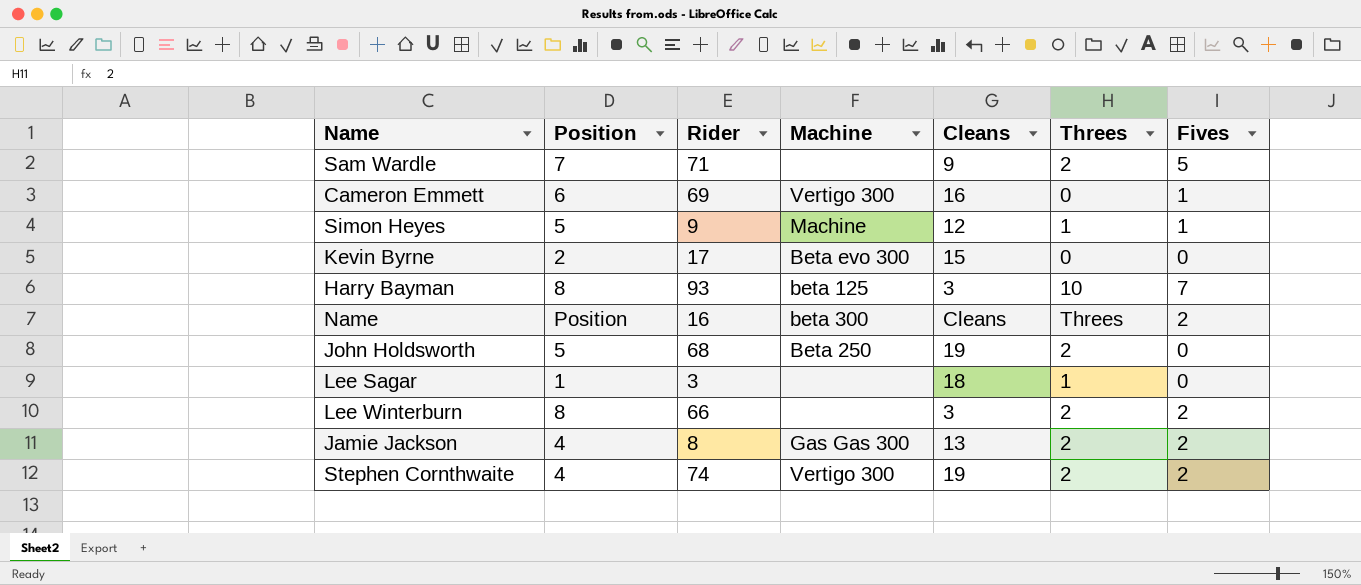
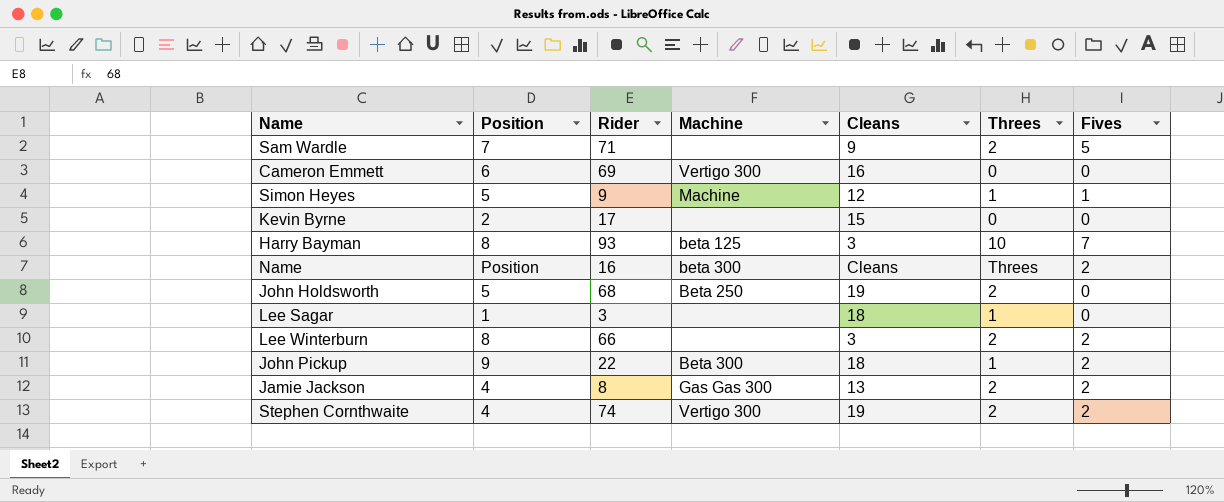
Cameron Emmett | Fives: 1 -> 0
Kevin Byrne | Machine: Beta evo 300 -> none
row John Pickup: none -> 9 | 22 | Beta 300 | 18 | 1 | 2

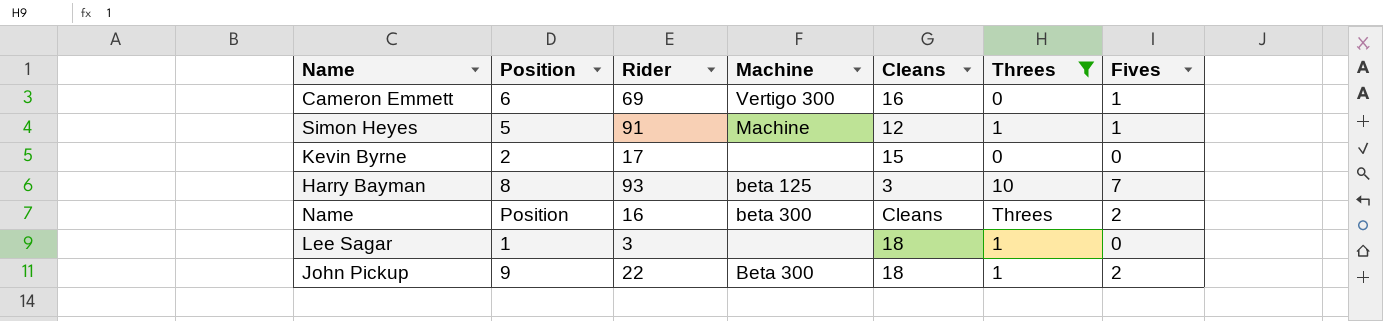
filter: none -> Threes != 2
Cameron Emmett | Fives: 0 -> 1
Simon Heyes | Rider: 9 -> 91

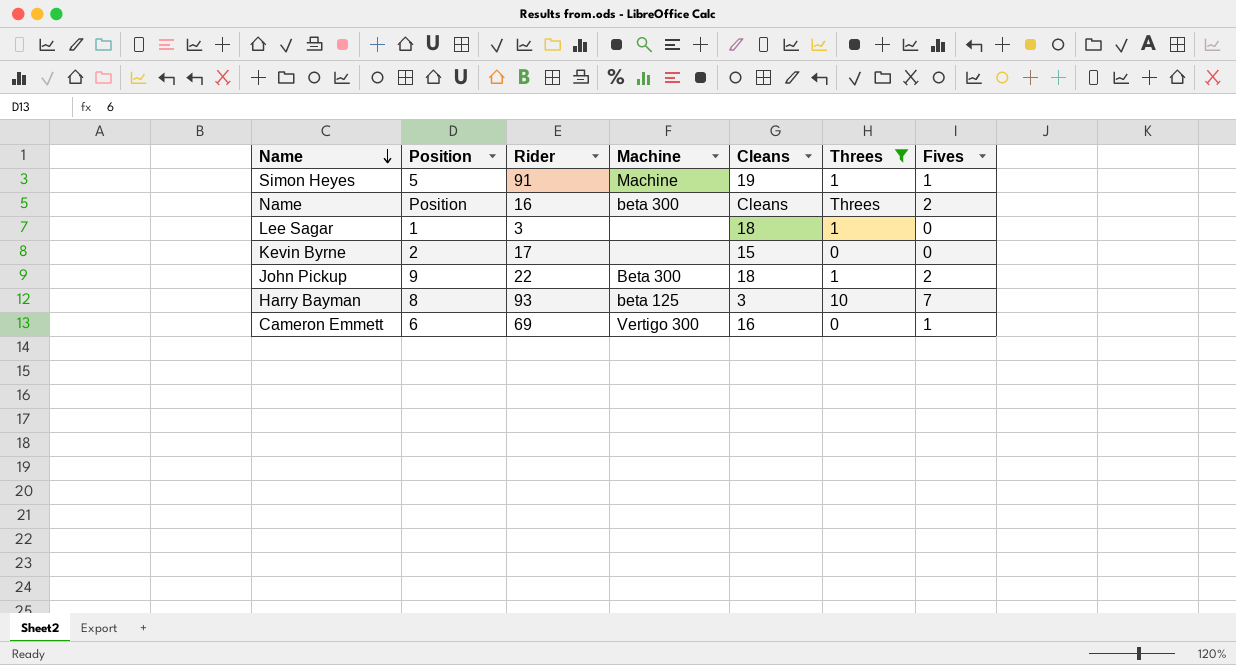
row order: none -> Name descending
Simon Heyes | Cleans: 12 -> 19

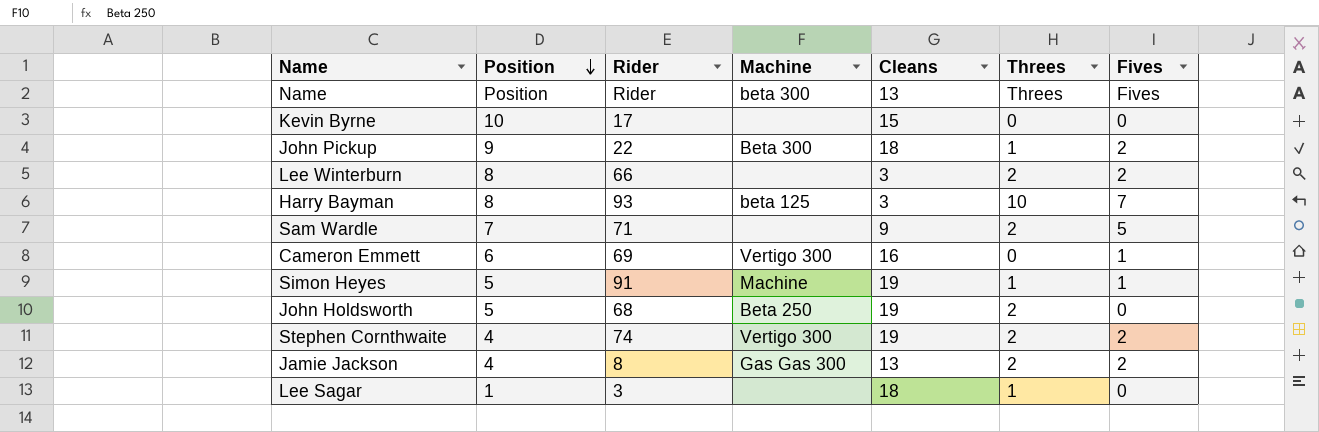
filter: Threes != 2 -> none
row order: Name descending -> Position descending
Name | Rider: 16 -> Rider
Name | Cleans: Cleans -> 13
Name | Fives: 2 -> Fives
Kevin Byrne | Position: 2 -> 10

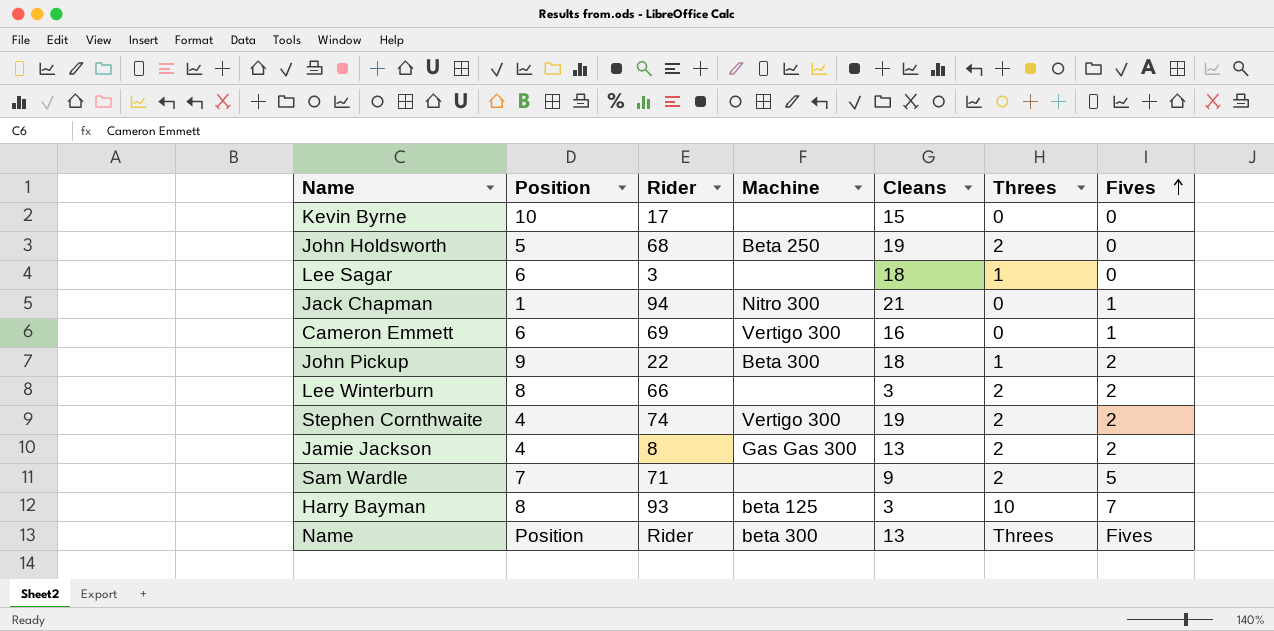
row order: Position descending -> Fives ascending
row Simon Heyes: 5 | 91 | Machine | 19 | 1 | 1 -> none
Lee Sagar | Position: 1 -> 6
row Jack Chapman: none -> 1 | 94 | Nitro 300 | 21 | 0 | 1

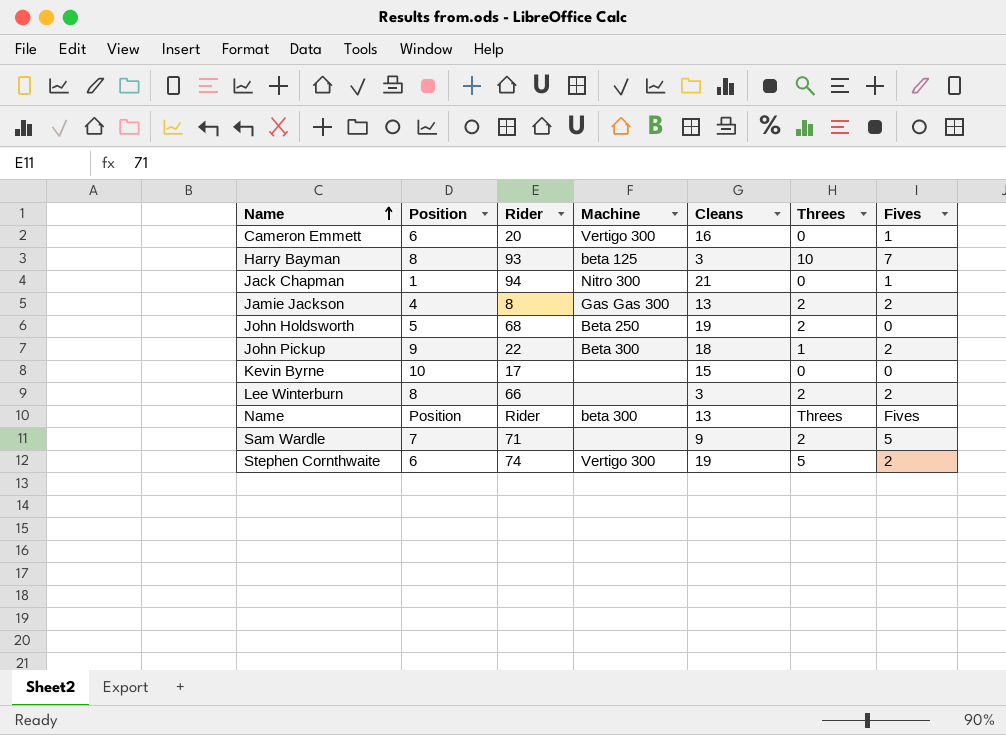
row order: Fives ascending -> Name ascending
row Lee Sagar: 6 | 3 | none | 18 | 1 | 0 -> none
Cameron Emmett | Rider: 69 -> 20
Stephen Cornthwaite | Position: 4 -> 6
Stephen Cornthwaite | Threes: 2 -> 5

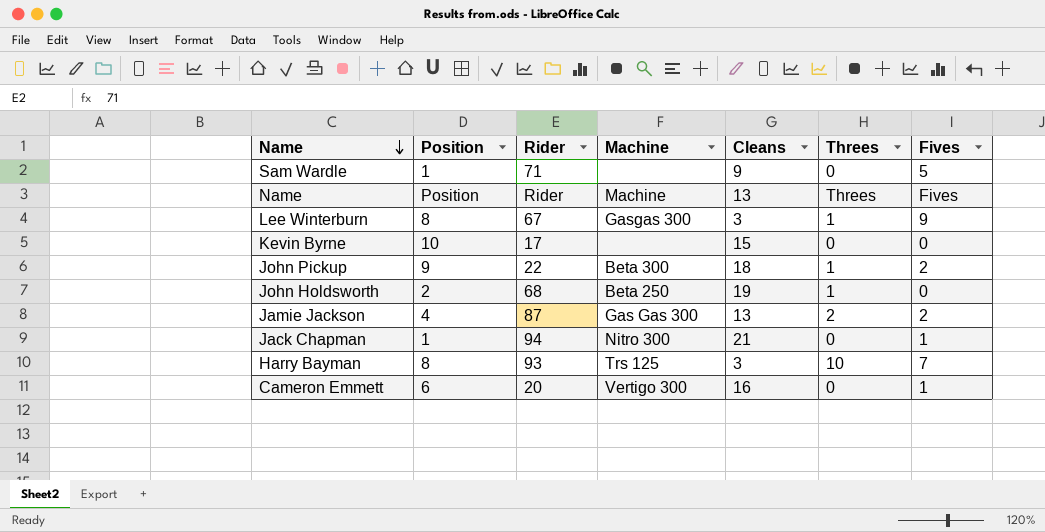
row order: Name ascending -> Name descending
row Stephen Cornthwaite: 6 | 74 | Vertigo 300 | 19 | 5 | 2 -> none
Sam Wardle | Position: 7 -> 1
Sam Wardle | Threes: 2 -> 0
Name | Machine: beta 300 -> Machine
Lee Winterburn | Rider: 66 -> 67
Lee Winterburn | Machine: none -> Gasgas 300
Lee Winterburn | Threes: 2 -> 1
Lee Winterburn | Fives: 2 -> 9
John Holdsworth | Position: 5 -> 2
John Holdsworth | Threes: 2 -> 1
Jamie Jackson | Rider: 8 -> 87
Harry Bayman | Machine: beta 125 -> Trs 125

